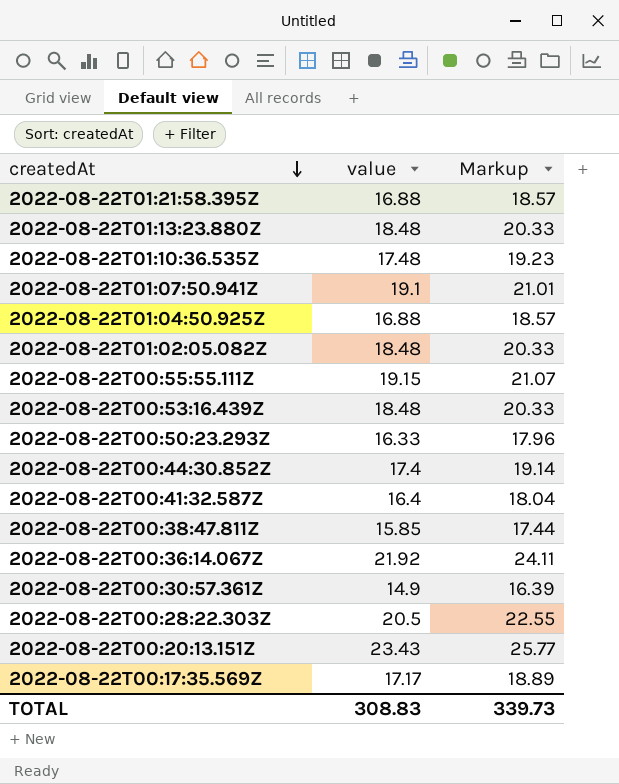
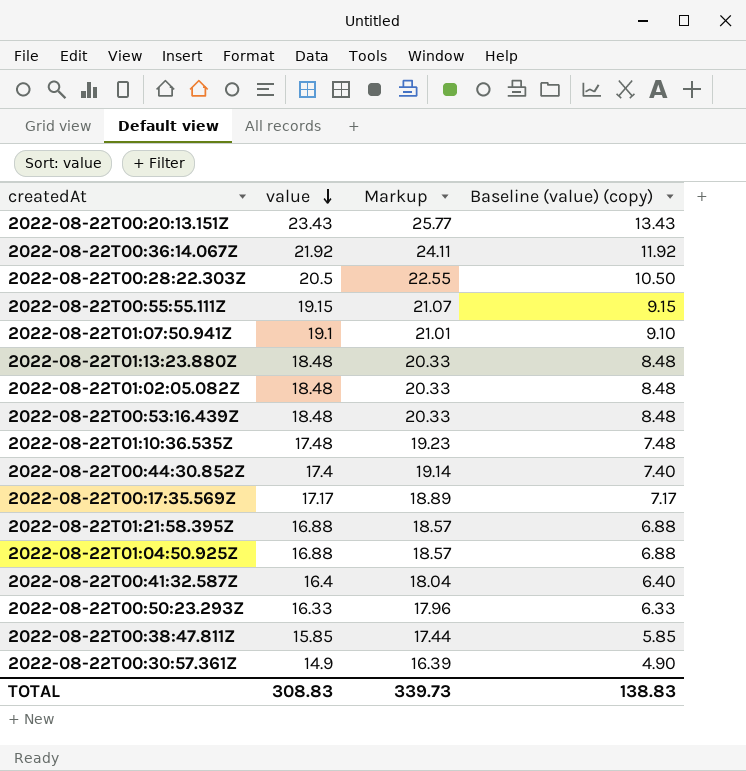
row order: createdAt descending -> value descending
column Baseline (value) (copy) | formula: none -> [value] - 10

